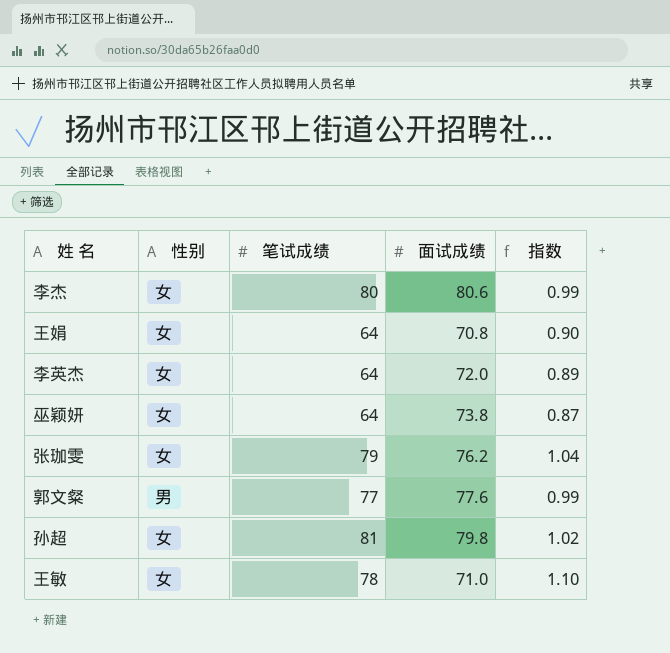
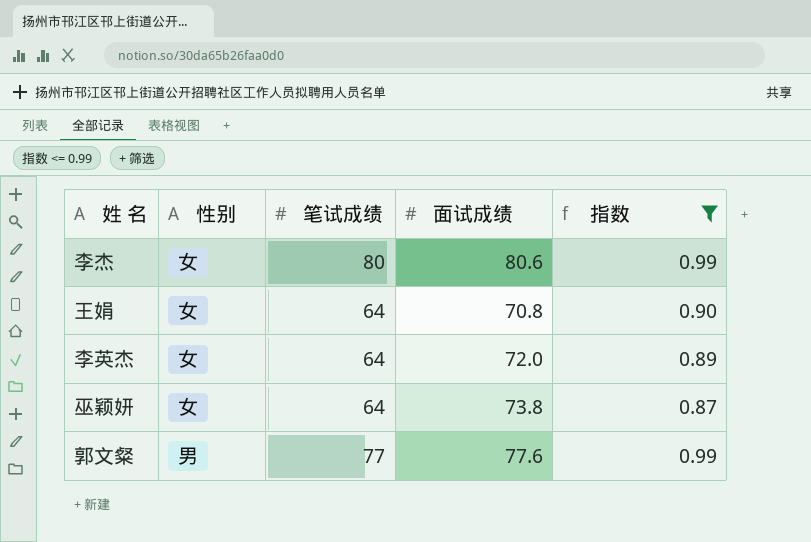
filter: none -> 指数 <= 0.99

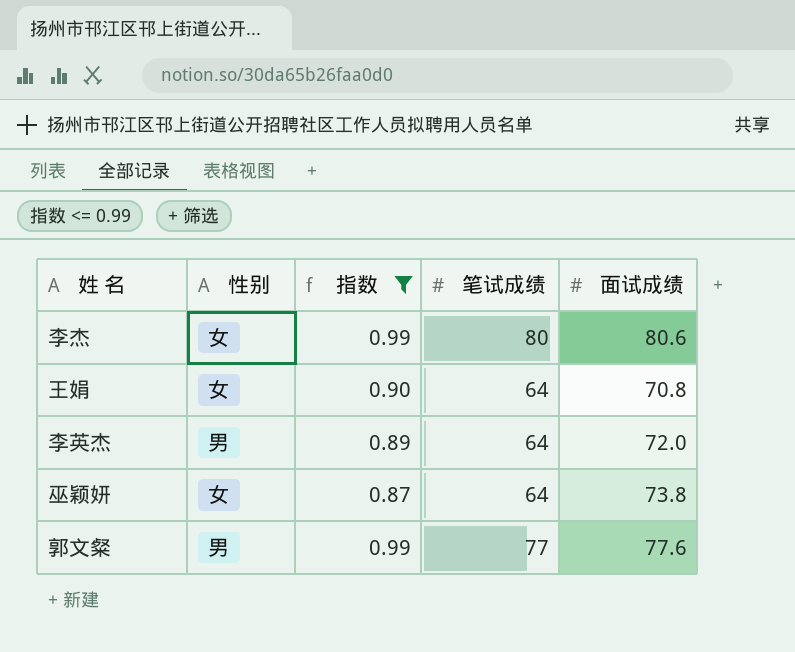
column 指数 | position: 5 -> 3
李英杰 | 性别: 女 -> 男

